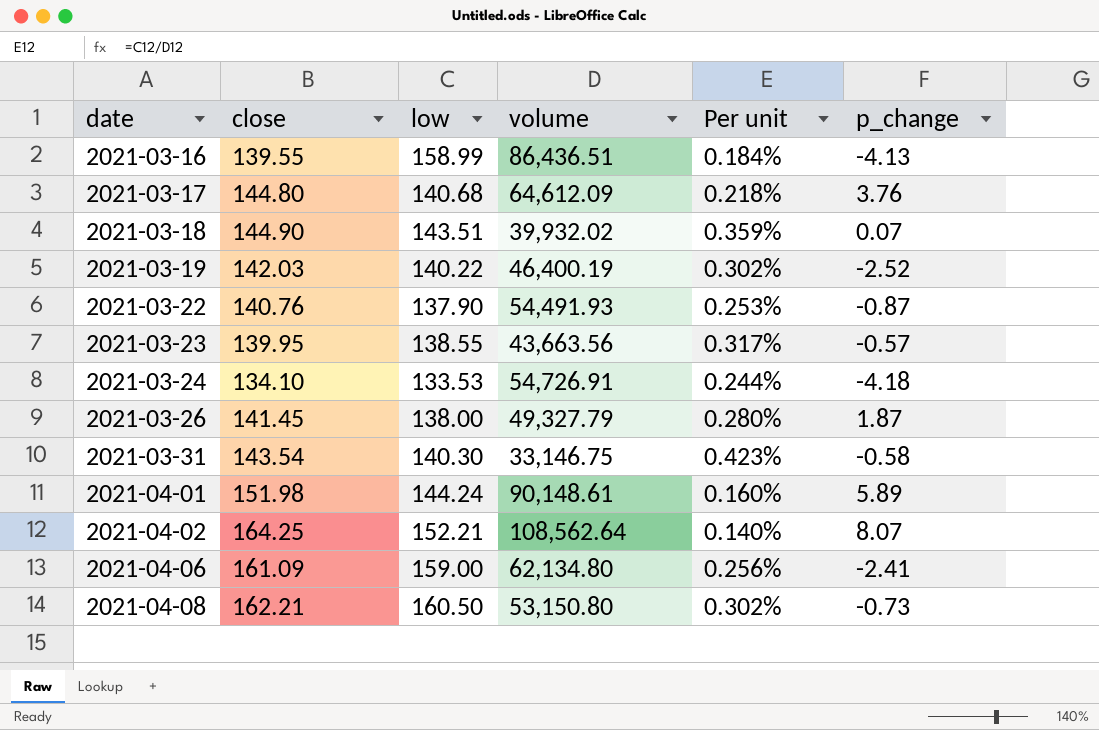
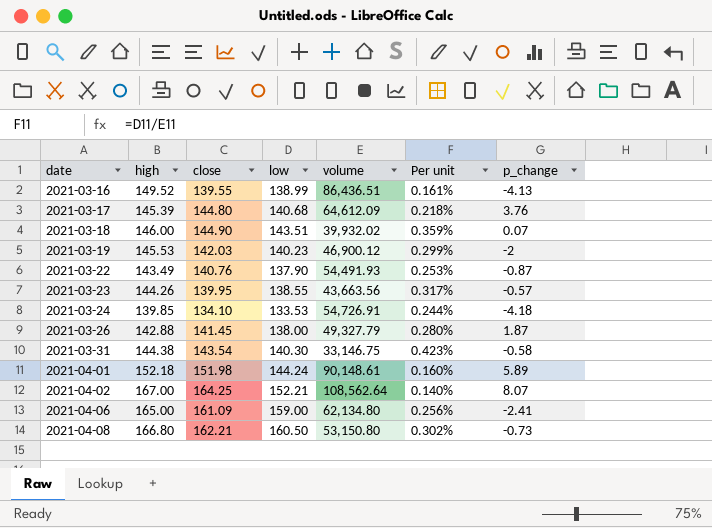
column high | position: none -> 2
2021-03-16 | low: 158.99 -> 138.99
2021-03-16 | Per unit: 0.184% -> 0.161%
2021-03-19 | low: 140.22 -> 140.23
2021-03-19 | volume: 46,400.19 -> 46,900.12
2021-03-19 | Per unit: 0.302% -> 0.299%
2021-03-19 | p_change: -2.52 -> -2

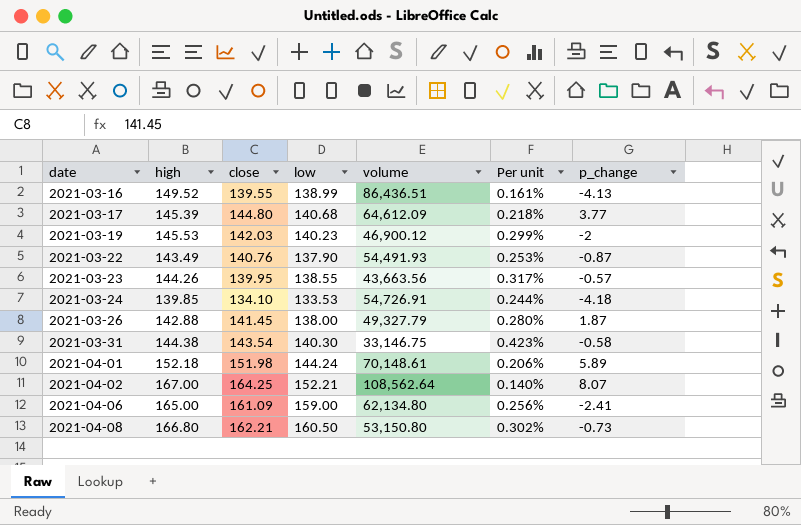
row 2021-03-18: 146.00 | 144.90 | 143.51 | 39,932.02 | 0.359% | 0.07 -> none
2021-03-17 | p_change: 3.76 -> 3.77
2021-04-01 | volume: 90,148.61 -> 70,148.61
2021-04-01 | Per unit: 0.160% -> 0.206%

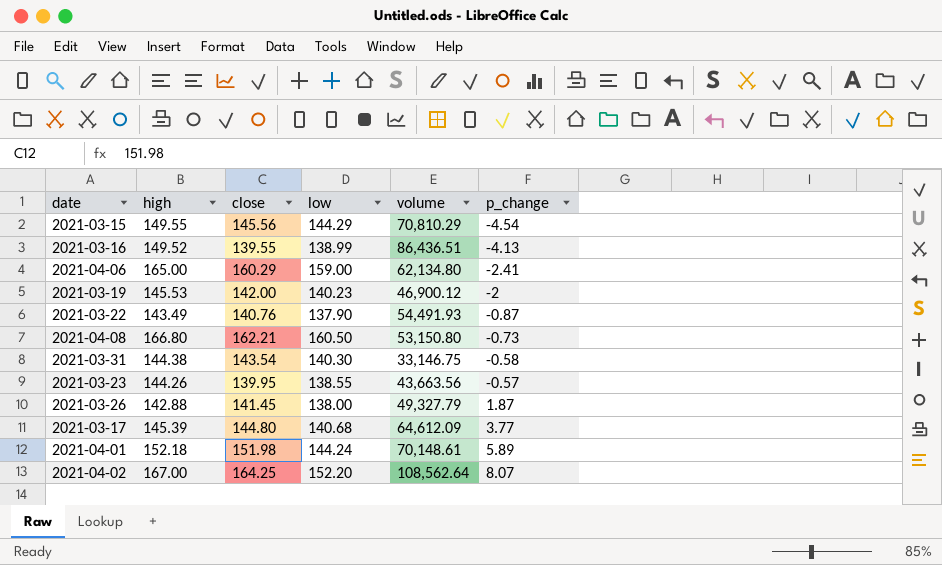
row order: date ascending -> p_change ascending
column Per unit | formula: [low] / [volume] -> none
row 2021-03-24: 139.85 | 134.10 | 133.53 | 54,726.91 | 0.244% | -4.18 -> none
row 2021-03-15: none -> 149.55 | 145.56 | 144.29 | 70,810.29 | -4.54
2021-04-06 | close: 161.09 -> 160.29
2021-03-19 | close: 142.03 -> 142.00
2021-04-02 | low: 152.21 -> 152.20

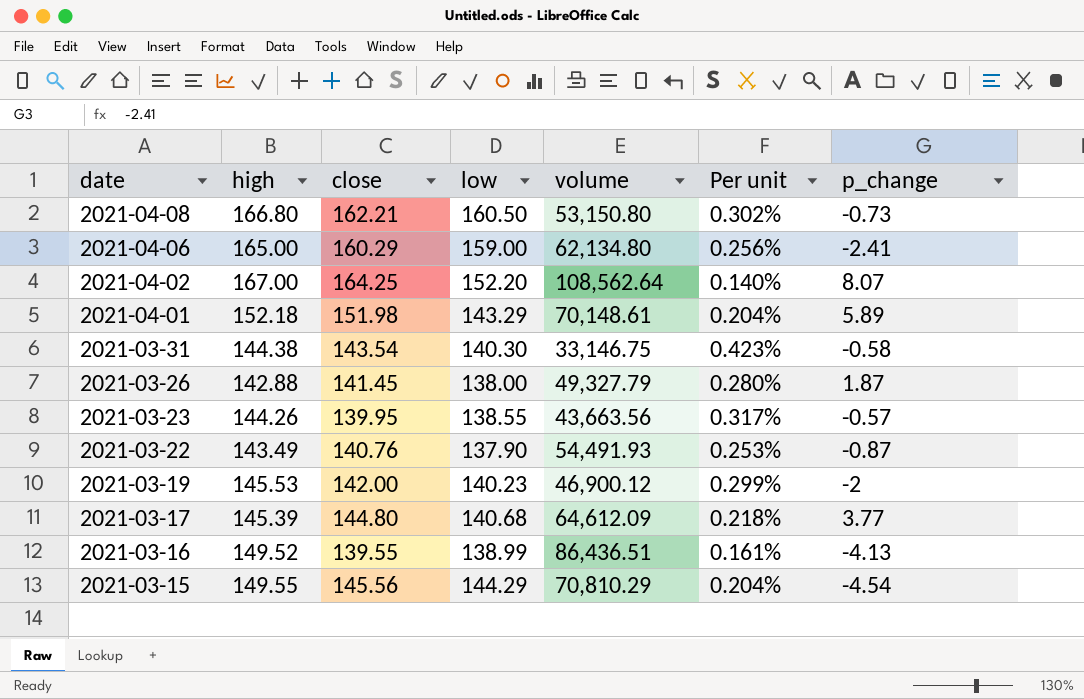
row order: p_change ascending -> date descending
column Per unit | formula: none -> [low] / [volume]
2021-04-01 | low: 144.24 -> 143.29

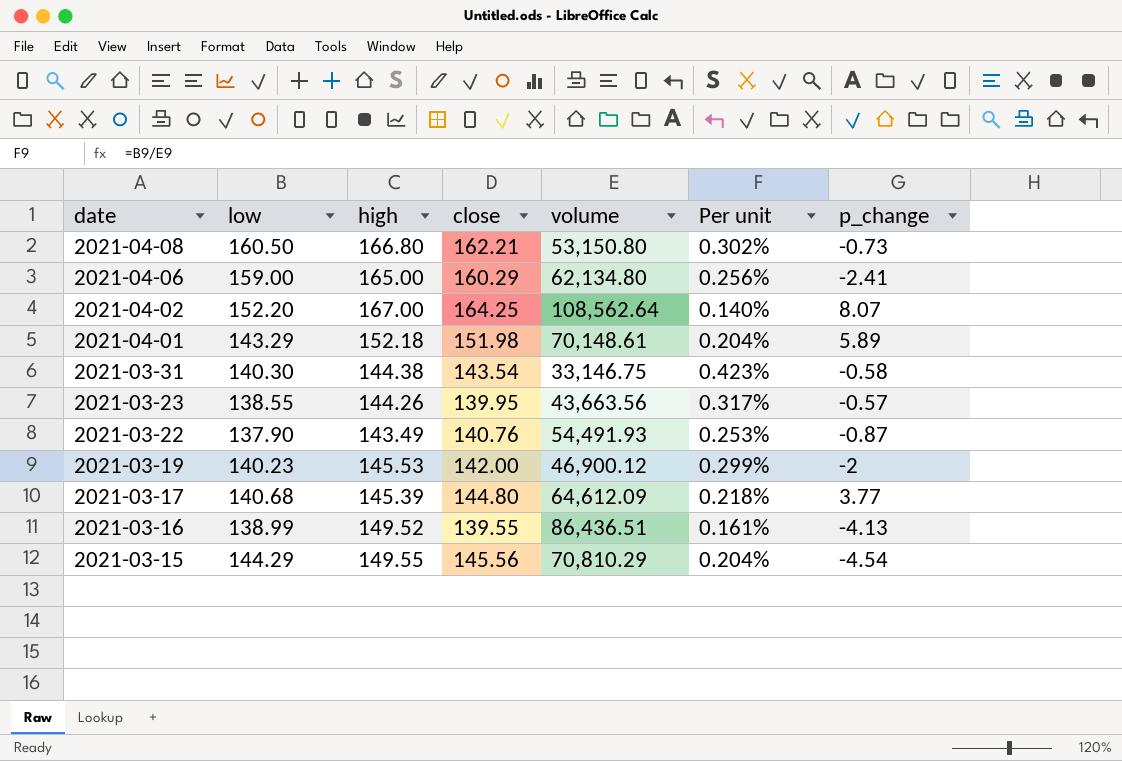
column low | position: 4 -> 2
row 2021-03-26: 142.88 | 141.45 | 138.00 | 49,327.79 | 0.280% | 1.87 -> none

